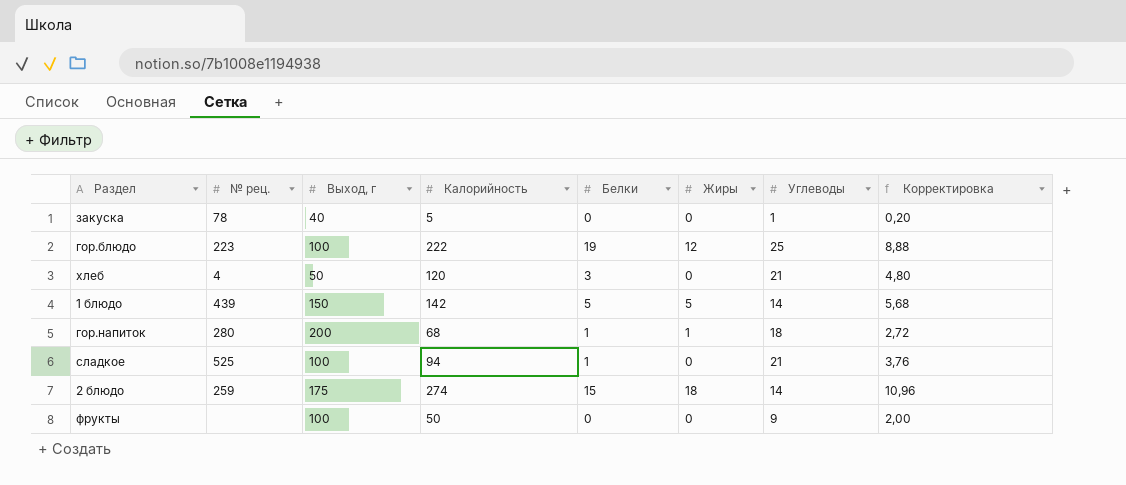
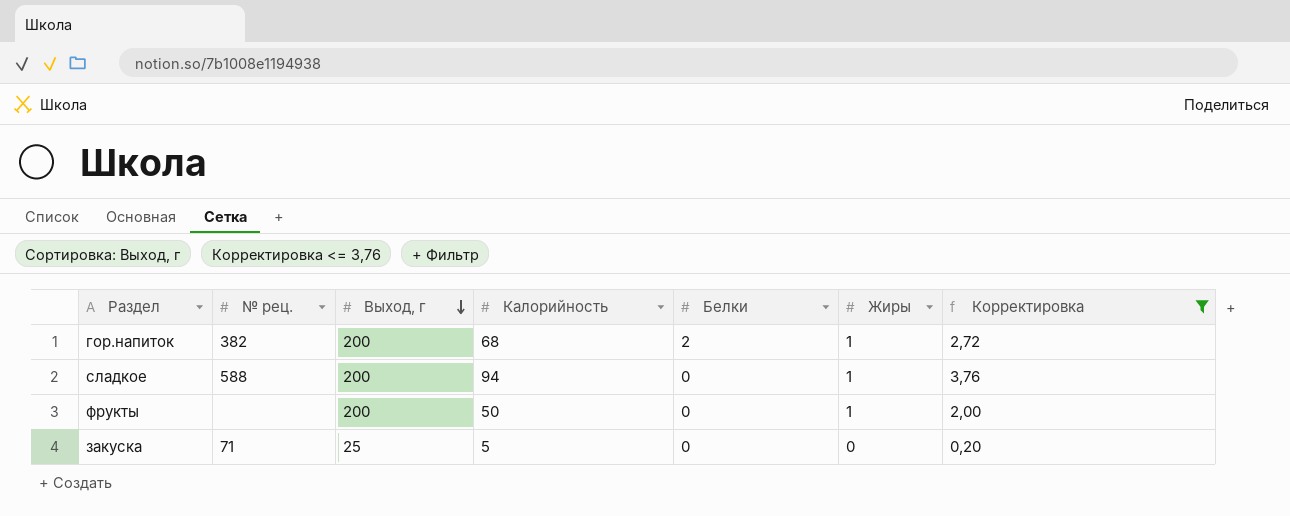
filter: none -> Корректировка <= 3,76
row order: none -> Выход, г descending
column Углеводы | position: 7 -> none
гор.напиток | № рец.: 280 -> 382
гор.напиток | Белки: 1 -> 2
сладкое | № рец.: 525 -> 588
сладкое | Выход, г: 100 -> 200
сладкое | Белки: 1 -> 0
сладкое | Жиры: 0 -> 1
фрукты | Выход, г: 100 -> 200
фрукты | Жиры: 0 -> 1
закуска | № рец.: 78 -> 71
закуска | Выход, г: 40 -> 25

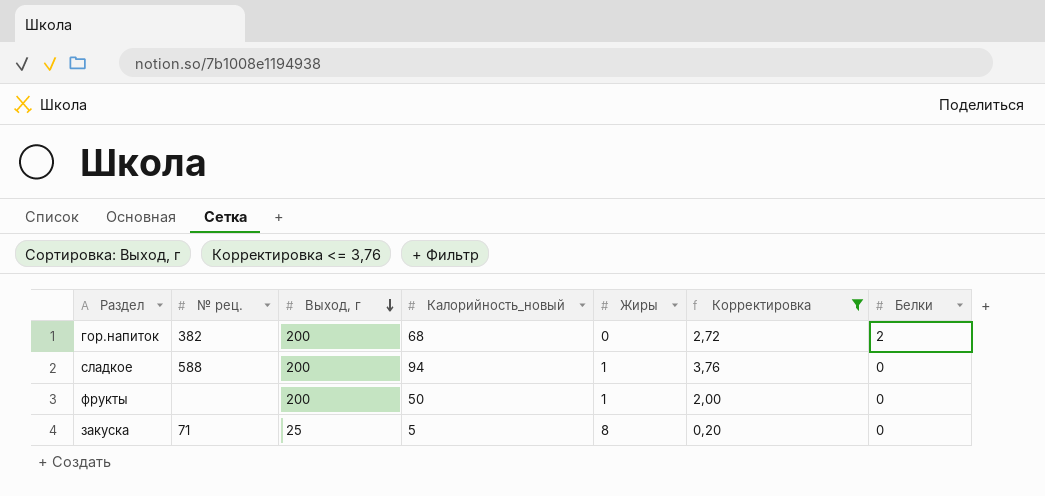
column name: Калорийность -> Калорийность_новый
column Белки | position: 5 -> 7
гор.напиток | Жиры: 1 -> 0
закуска | Жиры: 0 -> 8

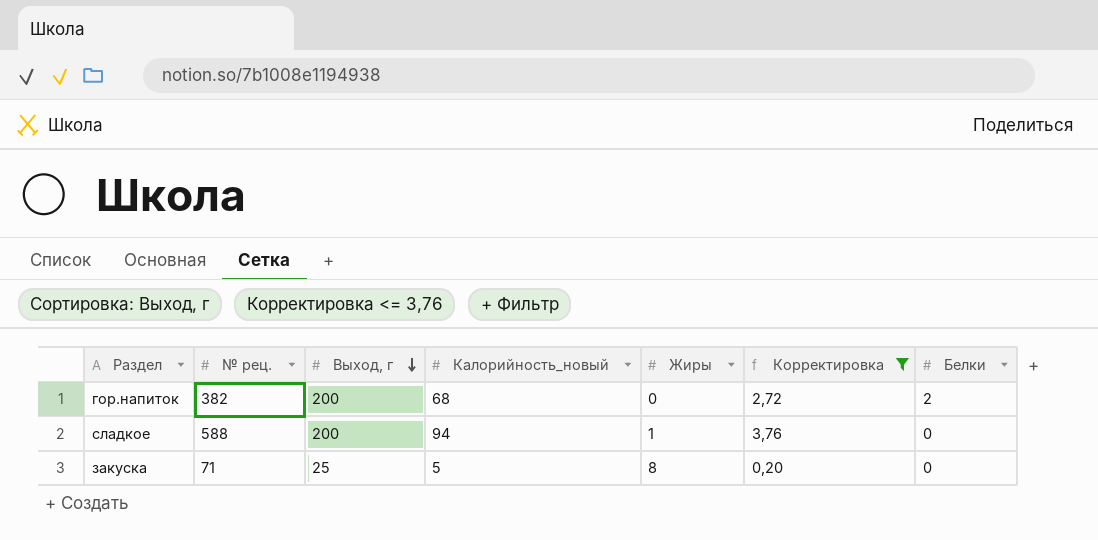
row фрукты: none | 200 | 50 | 1 | 2,00 | 0 -> none

